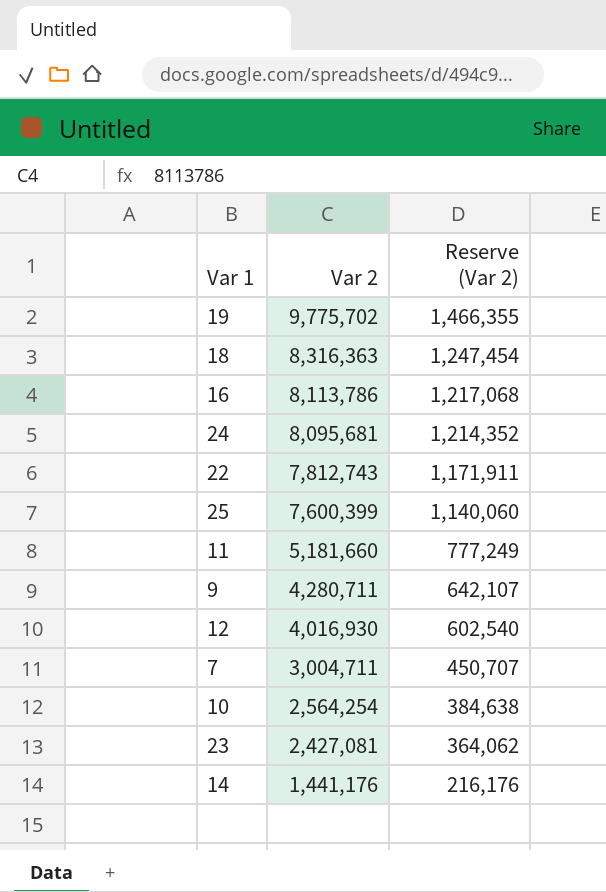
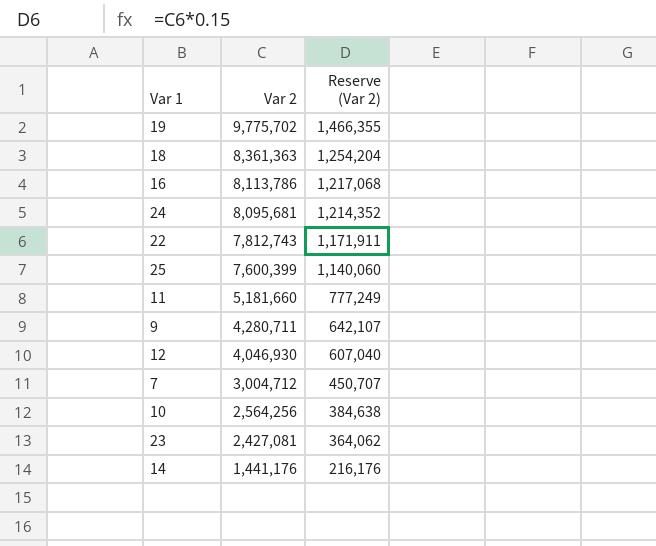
18 | Var 2: 8,316,363 -> 8,361,363
18 | Reserve (Var 2): 1,247,454 -> 1,254,204
12 | Var 2: 4,016,930 -> 4,046,930
12 | Reserve (Var 2): 602,540 -> 607,040
7 | Var 2: 3,004,711 -> 3,004,712
10 | Var 2: 2,564,254 -> 2,564,256

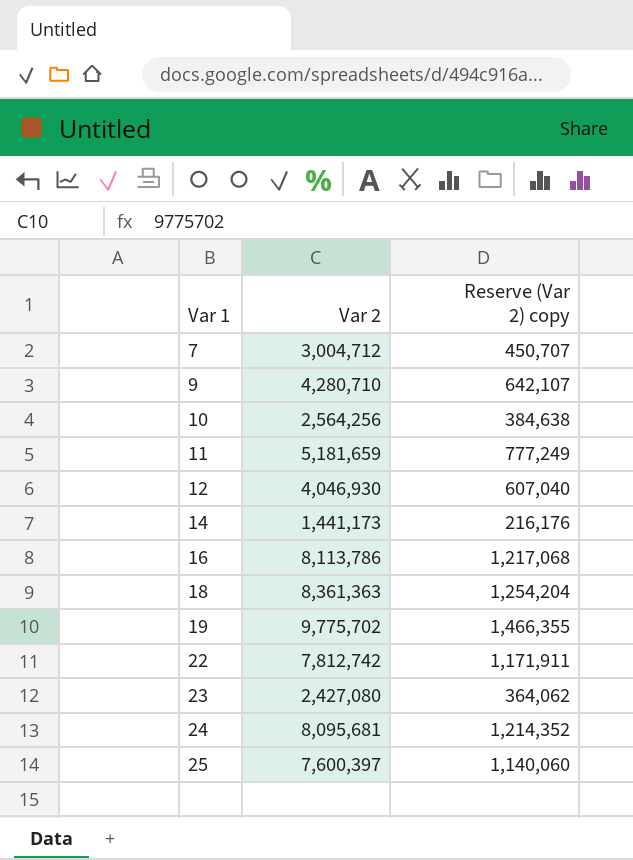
row order: Var 2 descending -> Var 1 ascending
column name: Reserve (Var 2) -> Reserve (Var 2) copy
9 | Var 2: 4,280,711 -> 4,280,710
11 | Var 2: 5,181,660 -> 5,181,659
14 | Var 2: 1,441,176 -> 1,441,173
22 | Var 2: 7,812,743 -> 7,812,742
23 | Var 2: 2,427,081 -> 2,427,080
25 | Var 2: 7,600,399 -> 7,600,397

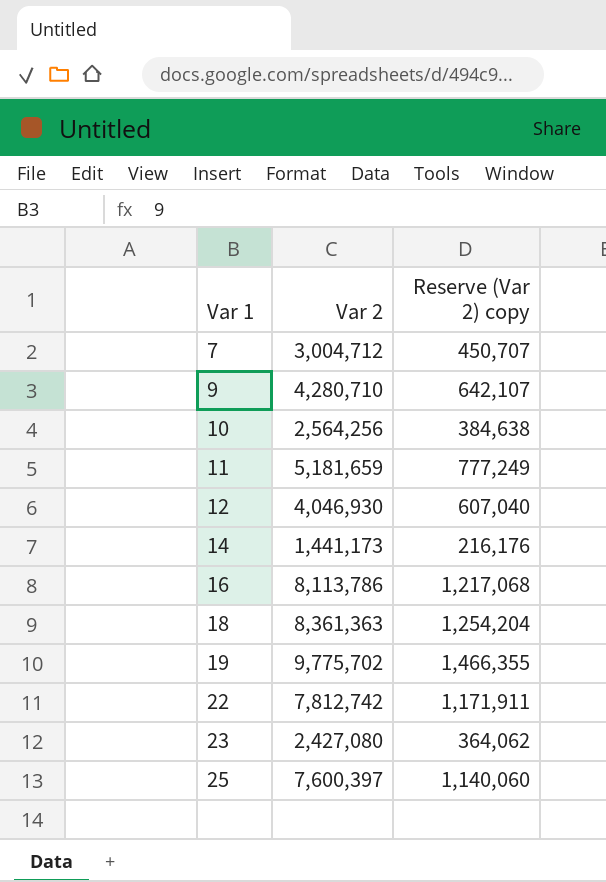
row 24: 8,095,681 | 1,214,352 -> none

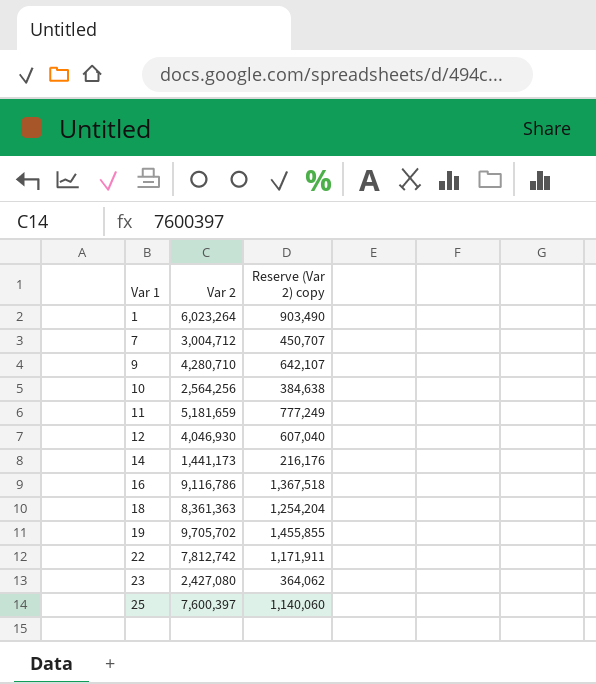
row 1: none -> 6,023,264 | 903,490
16 | Var 2: 8,113,786 -> 9,116,786
16 | Reserve (Var 2) copy: 1,217,068 -> 1,367,518
19 | Var 2: 9,775,702 -> 9,705,702
19 | Reserve (Var 2) copy: 1,466,355 -> 1,455,855

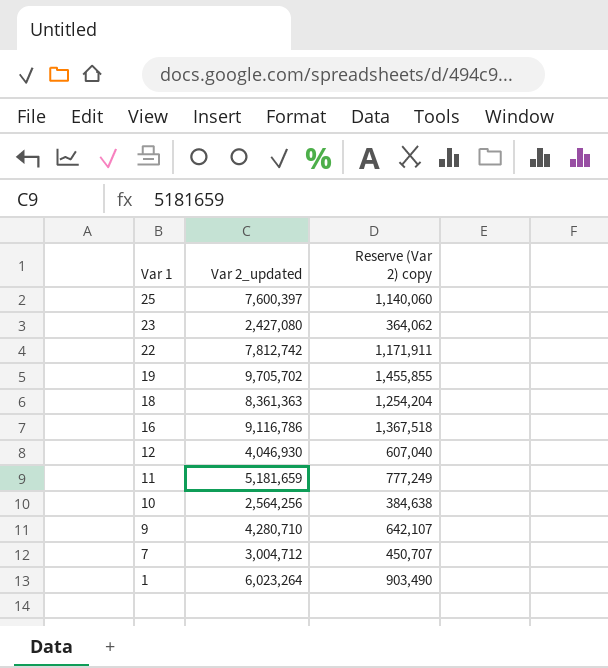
row order: Var 1 ascending -> Var 1 descending
column name: Var 2 -> Var 2_updated
row 14: 1,441,173 | 216,176 -> none

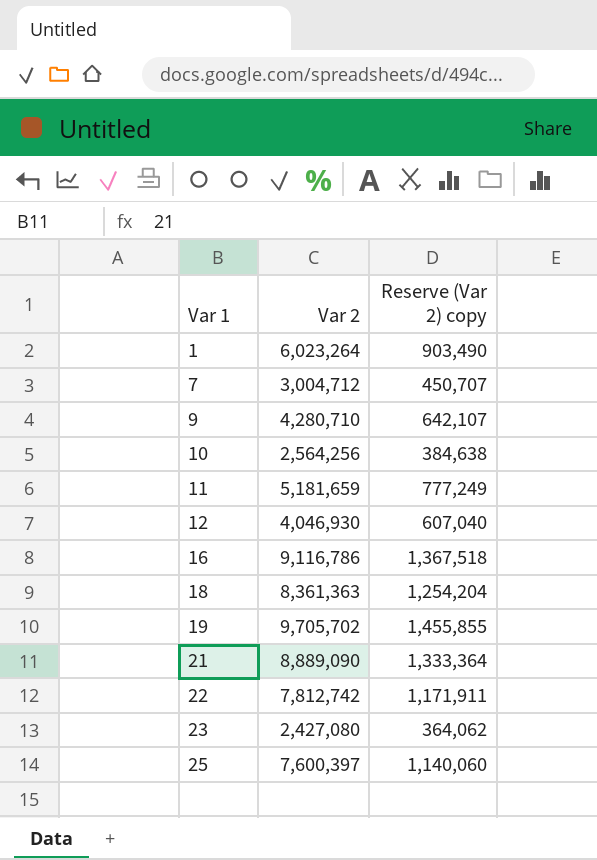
row order: Var 1 descending -> Var 1 ascending
column name: Var 2_updated -> Var 2
row 21: none -> 8,889,090 | 1,333,364

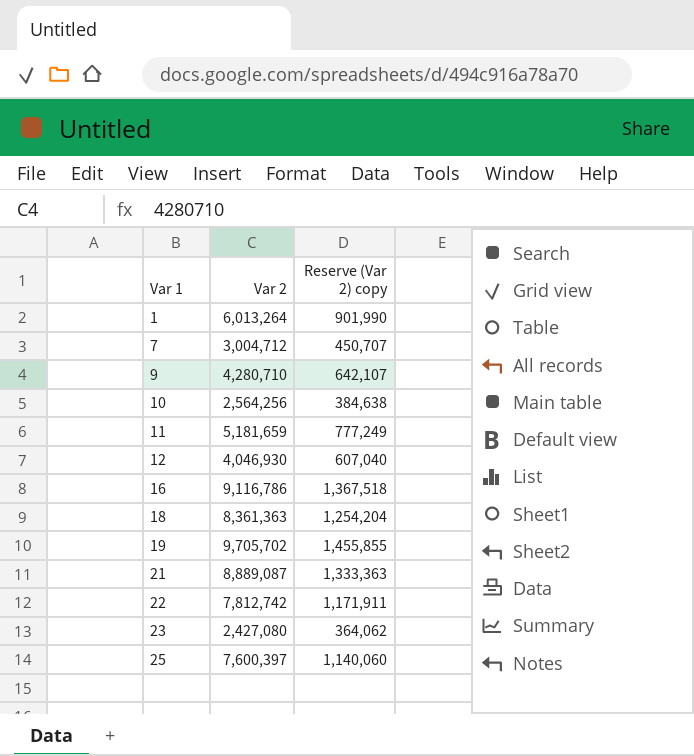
1 | Var 2: 6,023,264 -> 6,013,264
1 | Reserve (Var 2) copy: 903,490 -> 901,990
21 | Var 2: 8,889,090 -> 8,889,087
21 | Reserve (Var 2) copy: 1,333,364 -> 1,333,363

